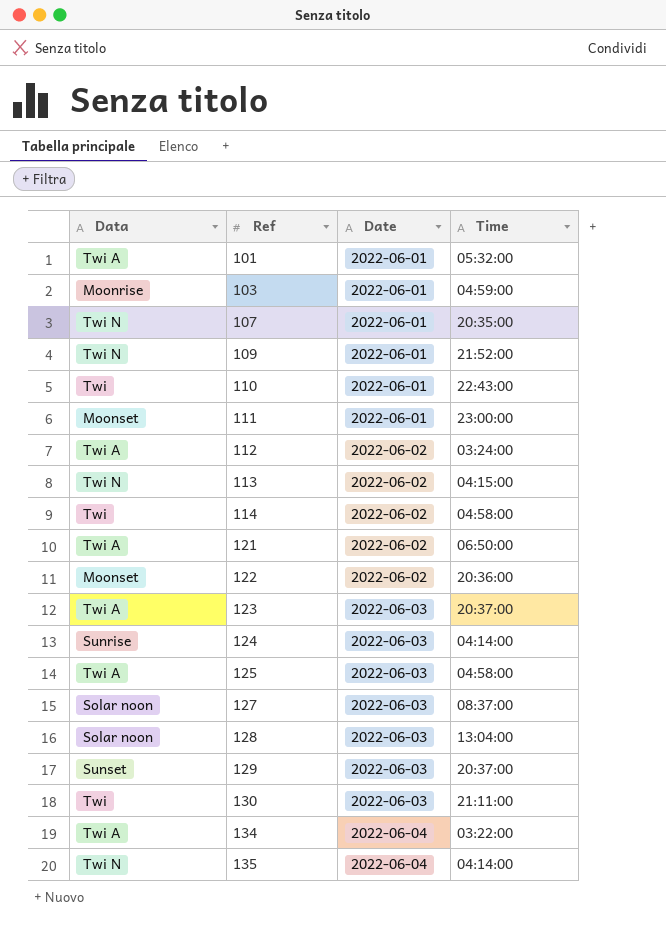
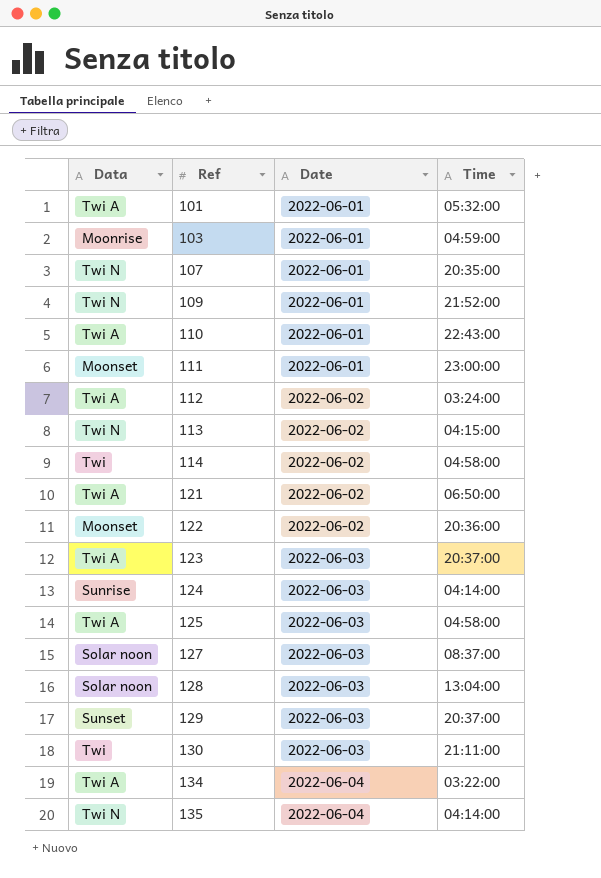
110 | Data: Twi -> Twi A

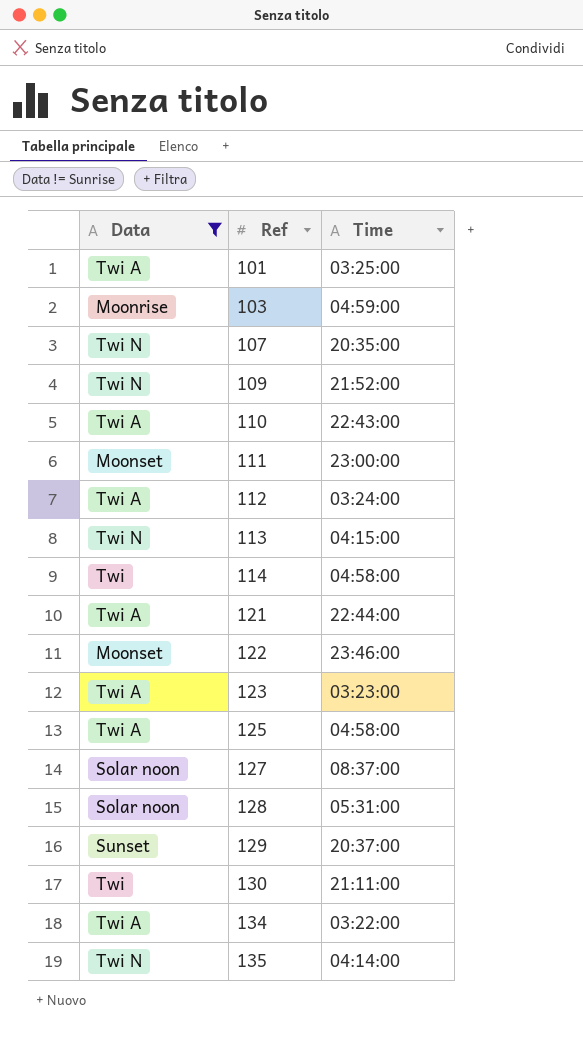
filter: none -> Data != Sunrise
column Date | position: 3 -> none
101 | Time: 05:32:00 -> 03:25:00
121 | Time: 06:50:00 -> 22:44:00
122 | Time: 20:36:00 -> 23:46:00
123 | Time: 20:37:00 -> 03:23:00
128 | Time: 13:04:00 -> 05:31:00

